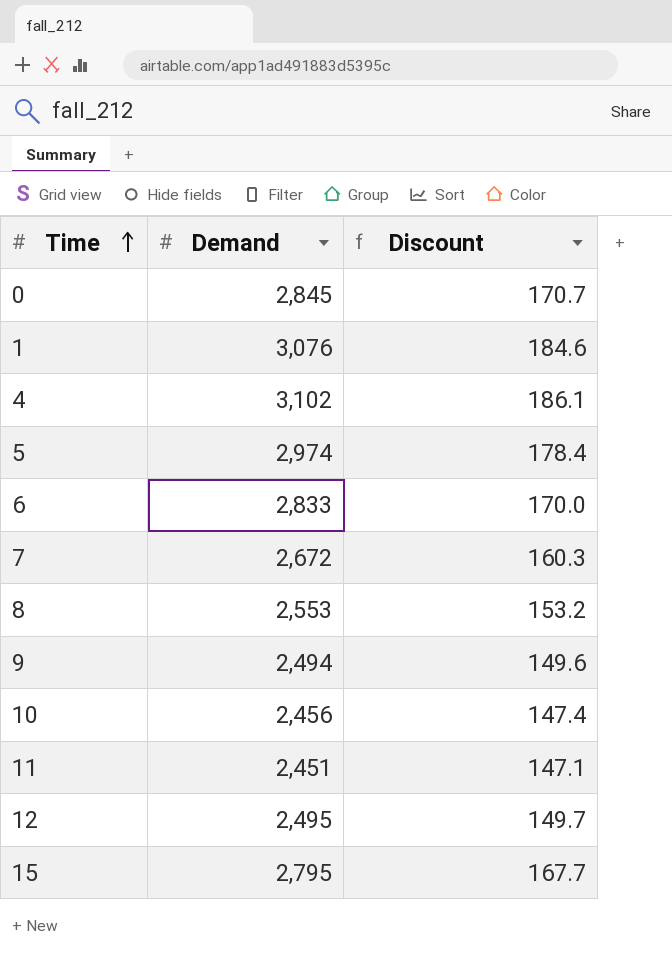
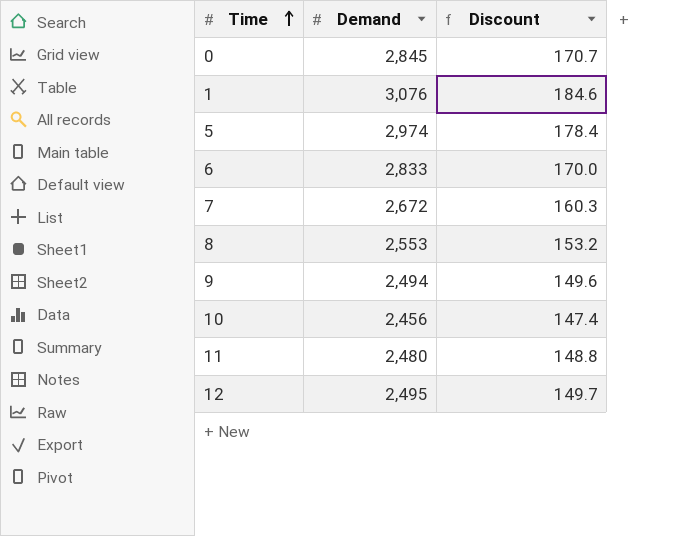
row 4: 3,102 | 186.1 -> none
row 15: 2,795 | 167.7 -> none
11 | Demand: 2,451 -> 2,480
11 | Discount: 147.1 -> 148.8

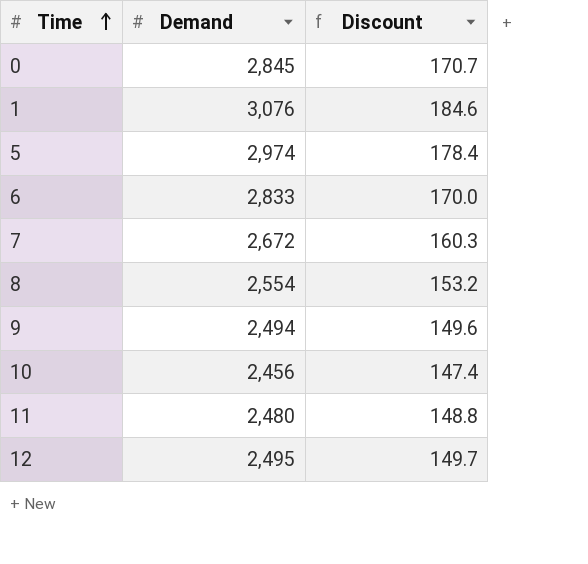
8 | Demand: 2,553 -> 2,554

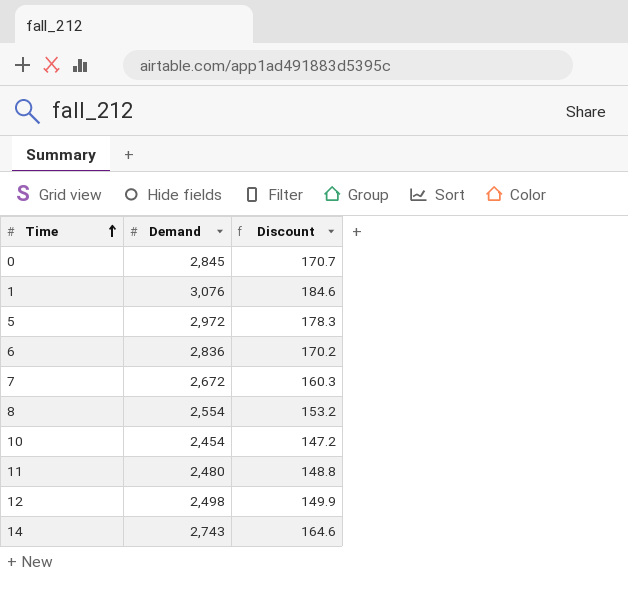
row 9: 2,494 | 149.6 -> none
5 | Demand: 2,974 -> 2,972
5 | Discount: 178.4 -> 178.3
6 | Demand: 2,833 -> 2,836
6 | Discount: 170.0 -> 170.2
10 | Demand: 2,456 -> 2,454
10 | Discount: 147.4 -> 147.2
12 | Demand: 2,495 -> 2,498
12 | Discount: 149.7 -> 149.9
row 14: none -> 2,743 | 164.6

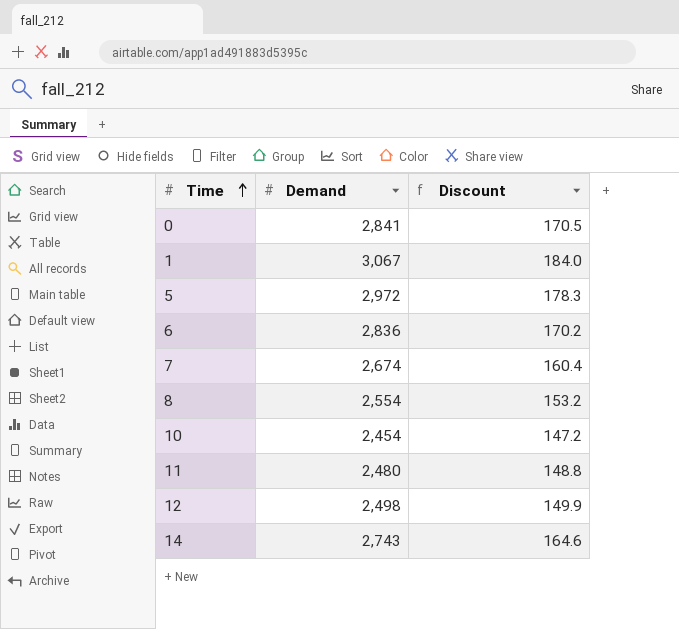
0 | Demand: 2,845 -> 2,841
0 | Discount: 170.7 -> 170.5
1 | Demand: 3,076 -> 3,067
1 | Discount: 184.6 -> 184.0
7 | Demand: 2,672 -> 2,674
7 | Discount: 160.3 -> 160.4

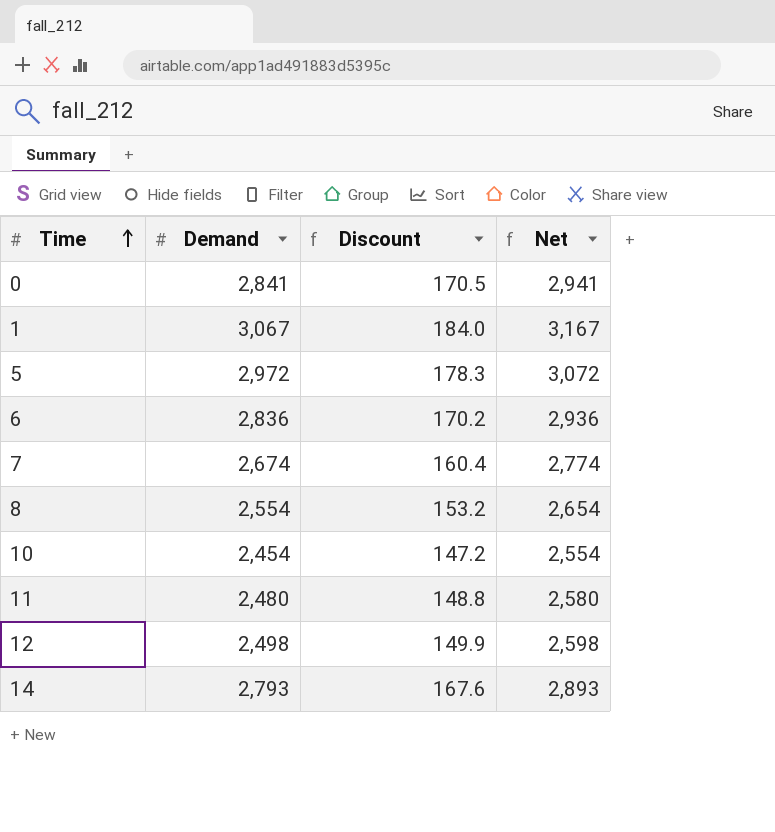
column Net | formula: none -> [Demand] + 100
14 | Demand: 2,743 -> 2,793
14 | Discount: 164.6 -> 167.6

